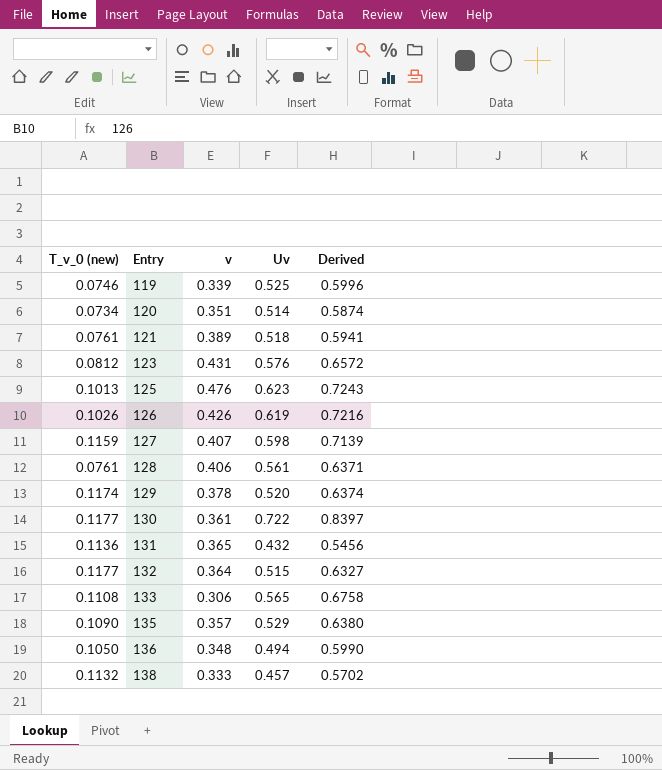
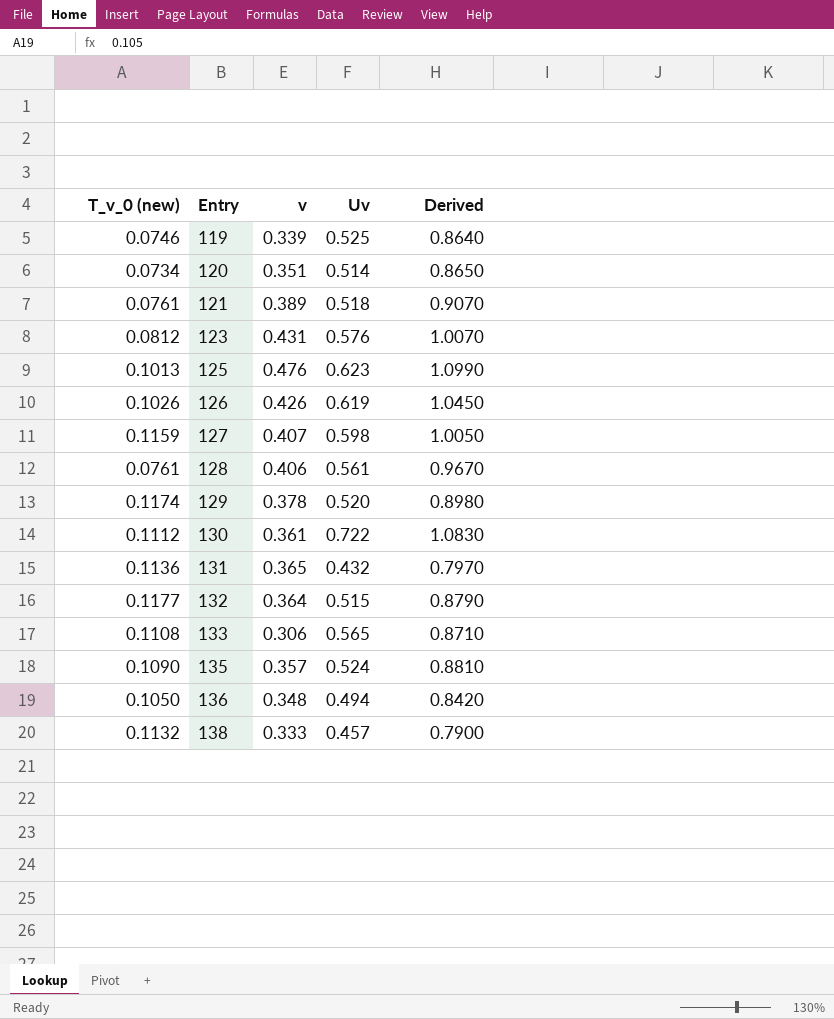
column Derived | formula: [T_v_0 (new)] + [Uv] -> [v] + [Uv]
130 | T_v_0 (new): 0.1177 -> 0.1112
135 | Uv: 0.529 -> 0.524

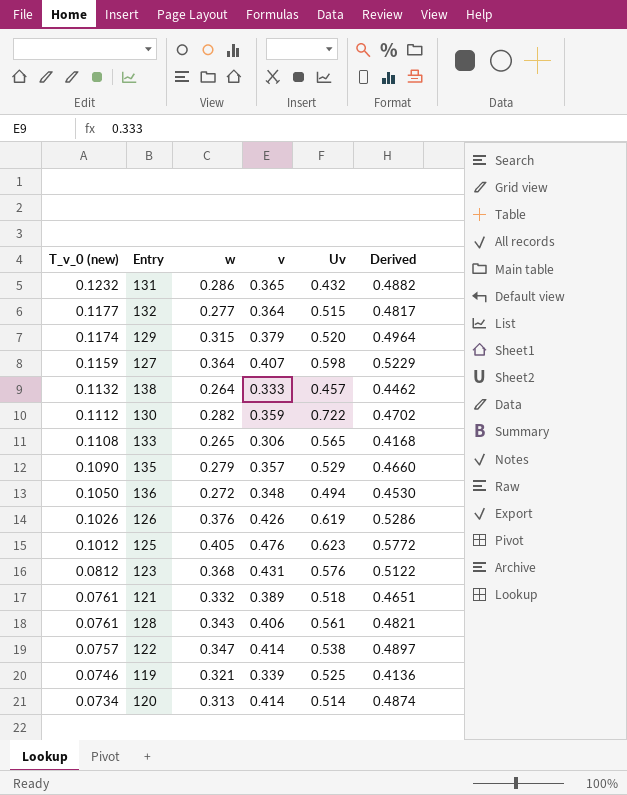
row order: Entry ascending -> T_v_0 (new) descending
column w | position: none -> 3
column Derived | formula: [v] + [Uv] -> [T_v_0 (new)] + [v]
131 | T_v_0 (new): 0.1136 -> 0.1232
129 | v: 0.378 -> 0.379
130 | v: 0.361 -> 0.359
135 | Uv: 0.524 -> 0.529
125 | T_v_0 (new): 0.1013 -> 0.1012
row 122: none -> 0.0757 | 0.347 | 0.414 | 0.538 | 0.4897
120 | v: 0.351 -> 0.414

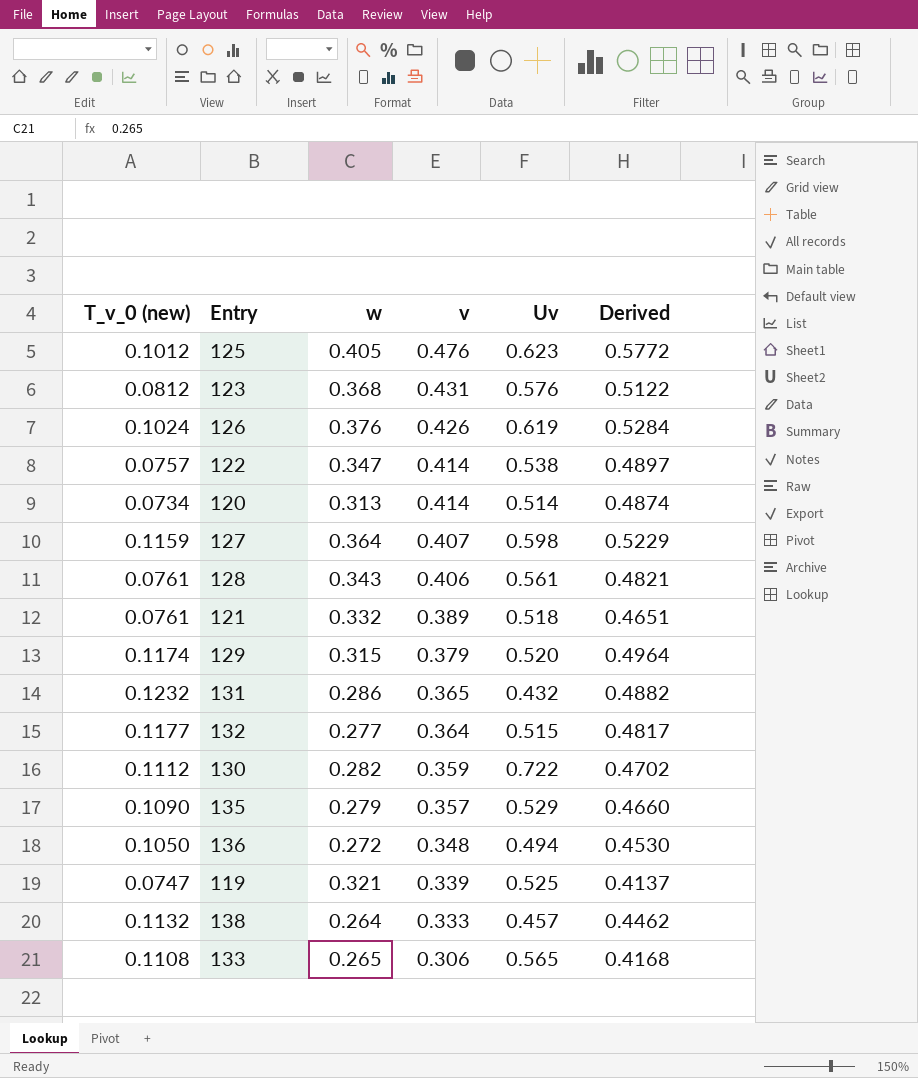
row order: T_v_0 (new) descending -> v descending
126 | T_v_0 (new): 0.1026 -> 0.1024
126 | Derived: 0.5286 -> 0.5284
119 | T_v_0 (new): 0.0746 -> 0.0747
119 | Derived: 0.4136 -> 0.4137

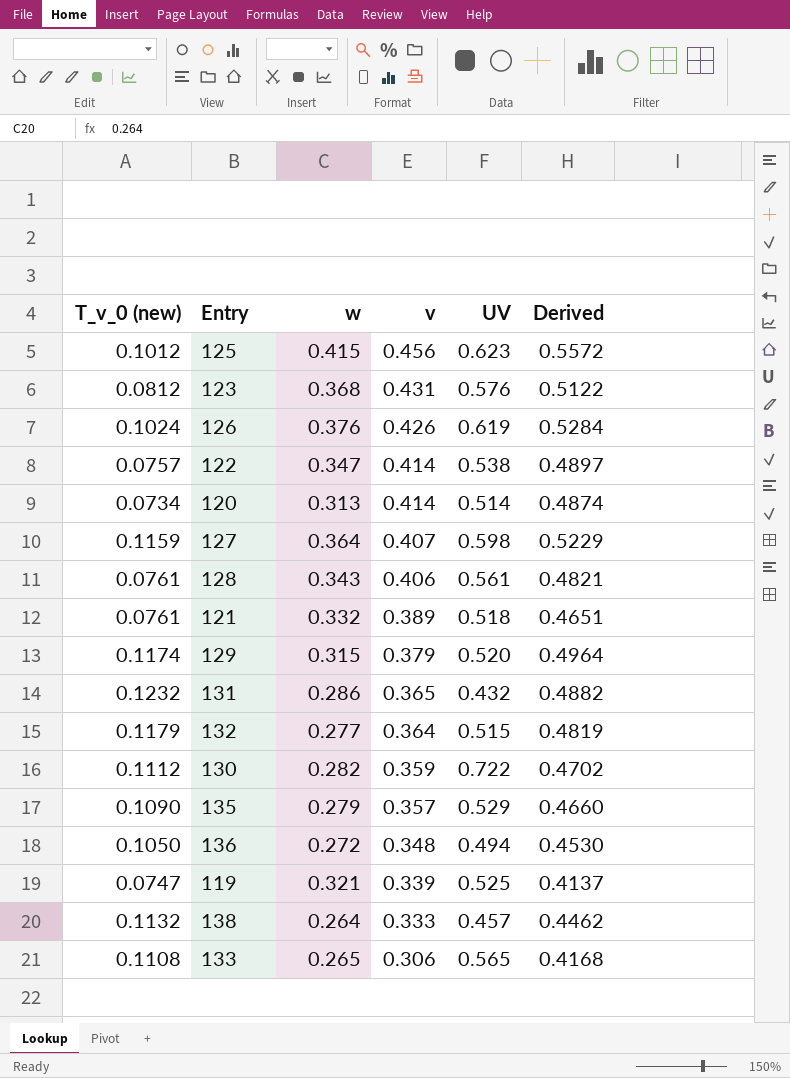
column name: Uv -> UV
125 | w: 0.405 -> 0.415
125 | v: 0.476 -> 0.456
125 | Derived: 0.5772 -> 0.5572
132 | T_v_0 (new): 0.1177 -> 0.1179
132 | Derived: 0.4817 -> 0.4819

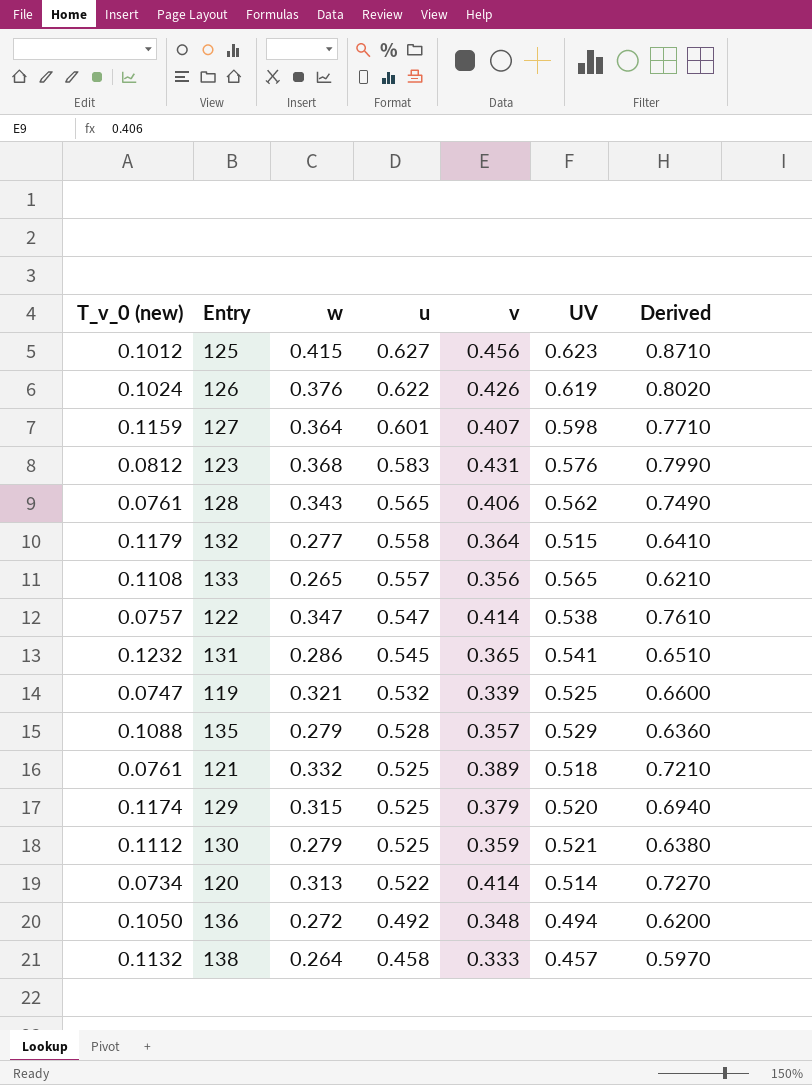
row order: v descending -> u descending
column u | position: none -> 4
column Derived | formula: [T_v_0 (new)] + [v] -> [w] + [v]
128 | UV: 0.561 -> 0.562
133 | v: 0.306 -> 0.356
131 | UV: 0.432 -> 0.541
135 | T_v_0 (new): 0.1090 -> 0.1088
130 | w: 0.282 -> 0.279
130 | UV: 0.722 -> 0.521

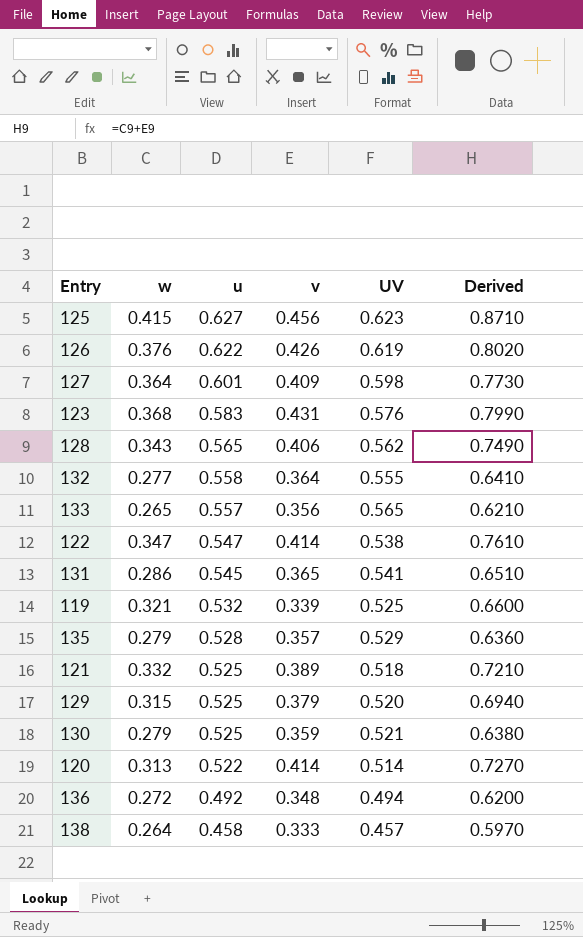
column T_v_0 (new) | position: 1 -> none
127 | v: 0.407 -> 0.409
127 | Derived: 0.7710 -> 0.7730
132 | UV: 0.515 -> 0.555

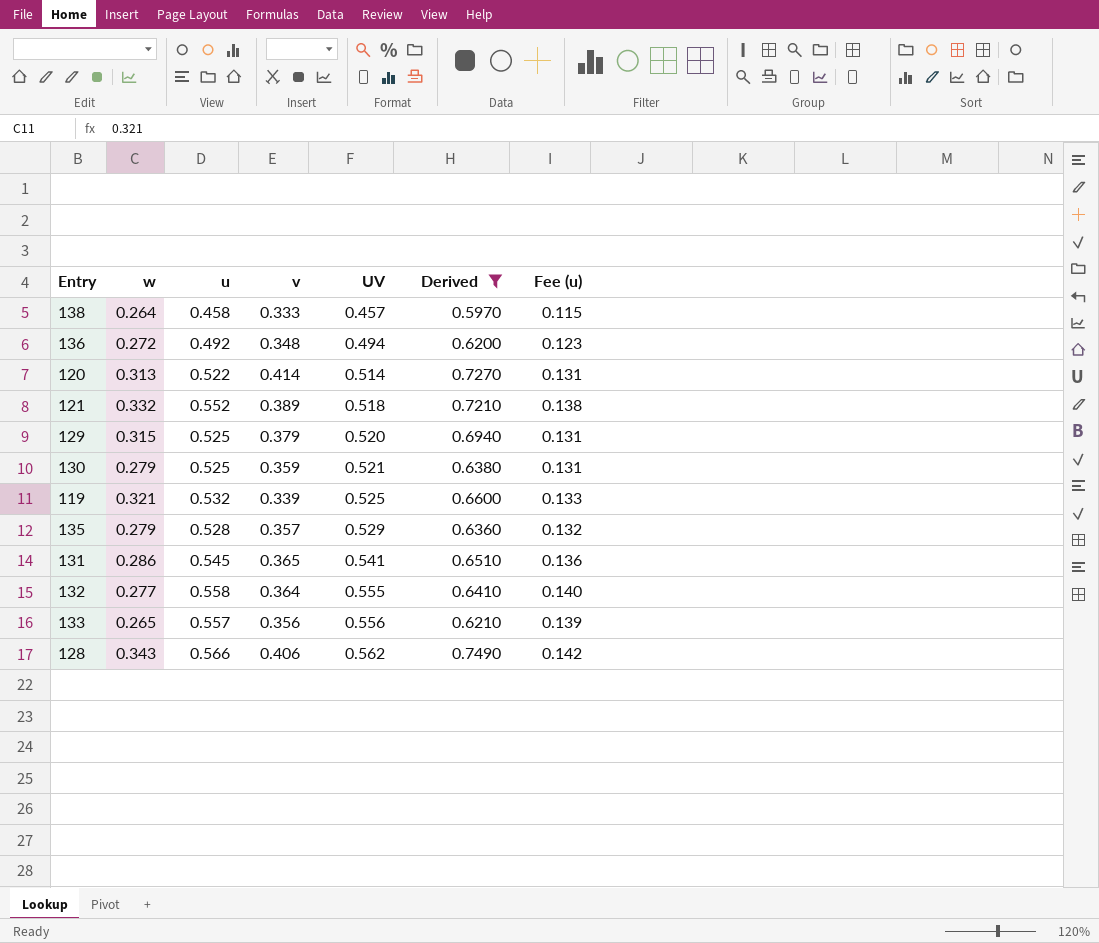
filter: none -> Derived <= 0.7490
row order: u descending -> UV ascending
column Fee (u) | formula: none -> [u] * 0.25
121 | u: 0.525 -> 0.552
133 | UV: 0.565 -> 0.556
128 | u: 0.565 -> 0.566

